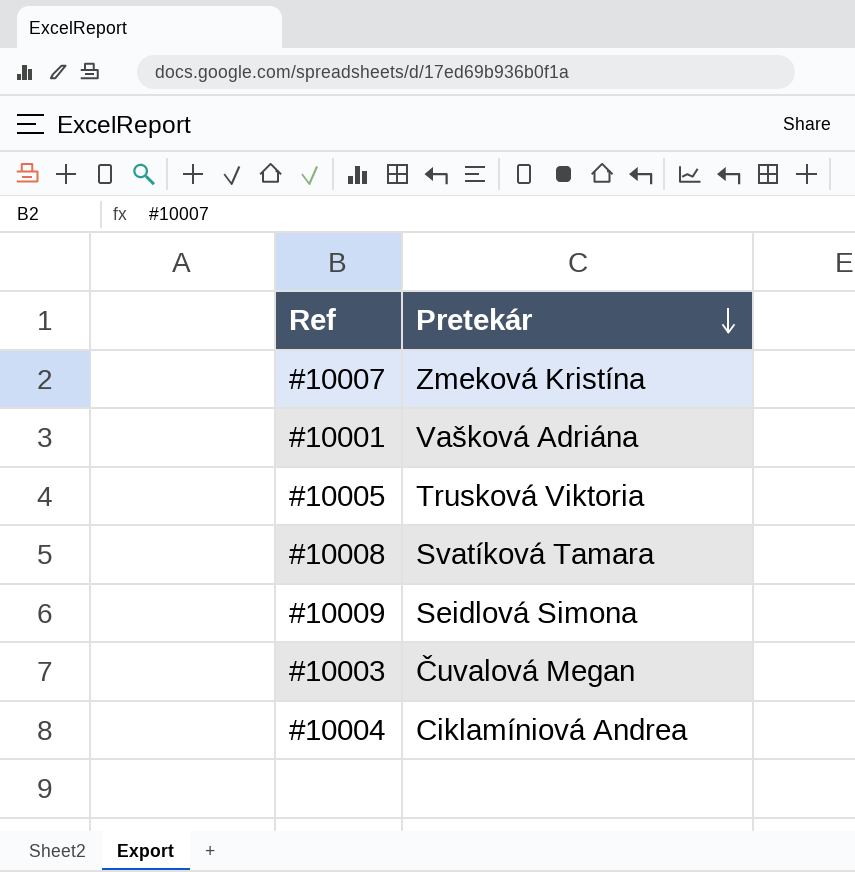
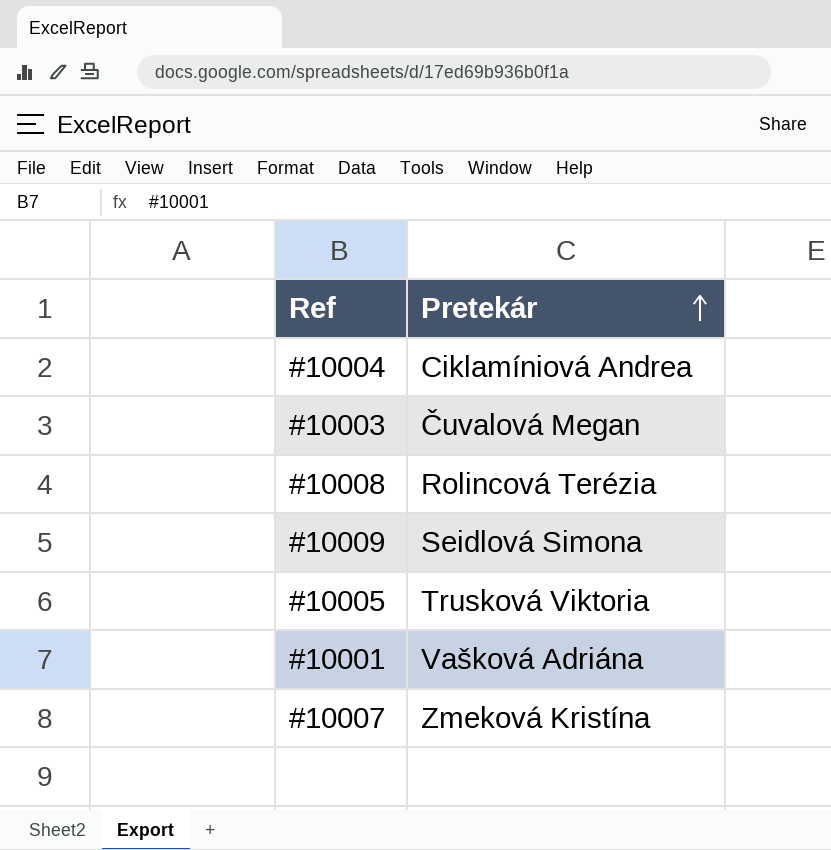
row order: Pretekár descending -> Pretekár ascending
#10008 | Pretekár: Svatíková Tamara -> Rolincová Terézia

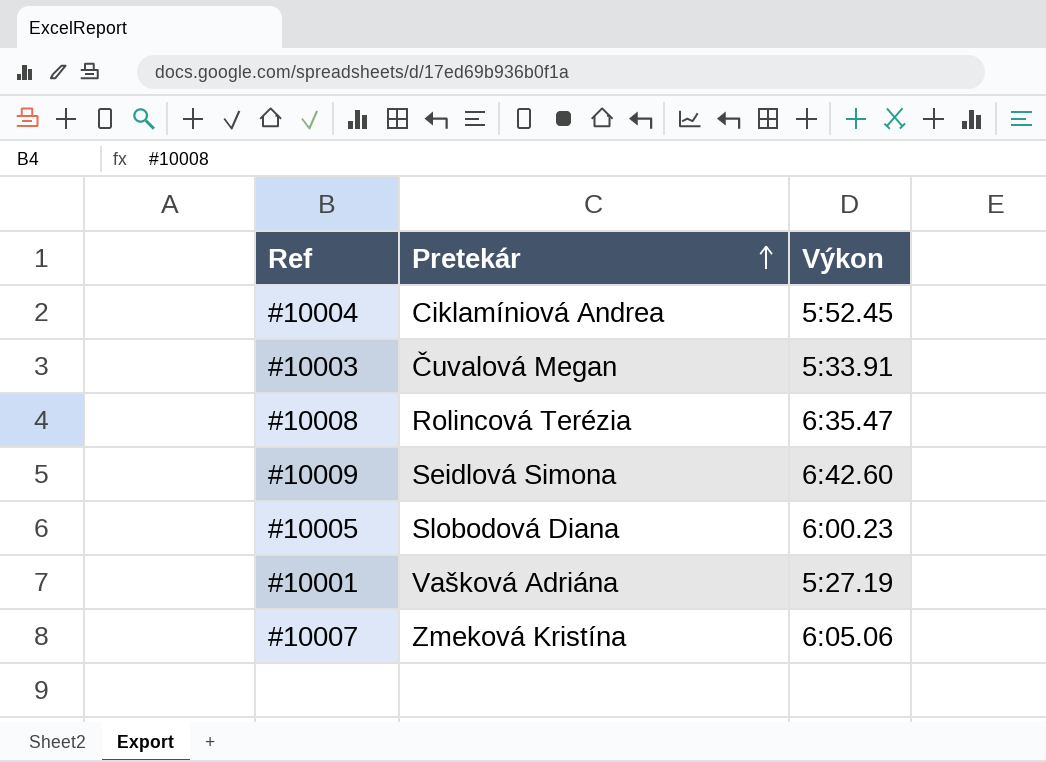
column Výkon | position: none -> 3
#10005 | Pretekár: Trusková Viktoria -> Slobodová Diana

